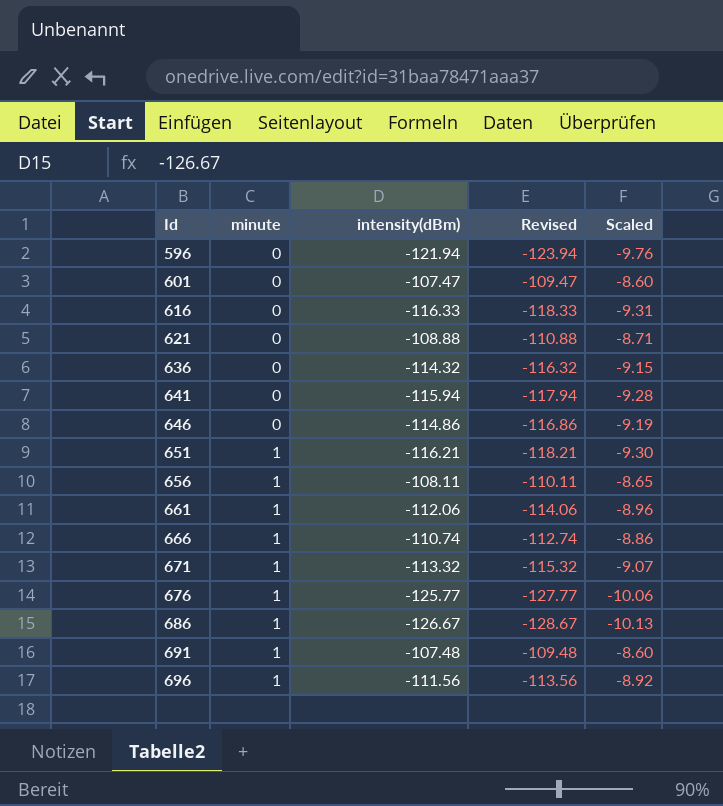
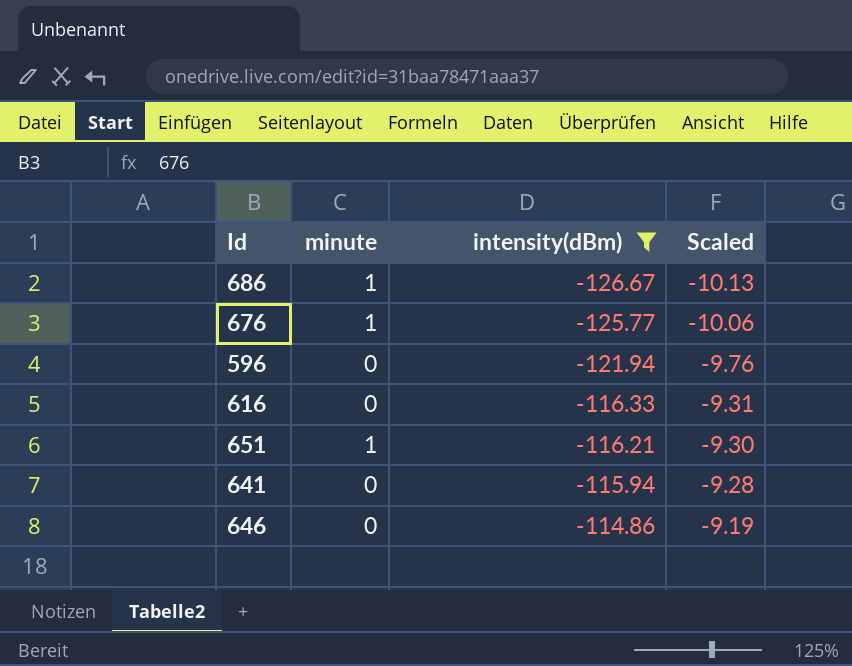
filter: none -> intensity(dBm) <= -114.86
row order: Id ascending -> intensity(dBm) ascending
column Revised | formula: [intensity(dBm)] - 2 -> none

